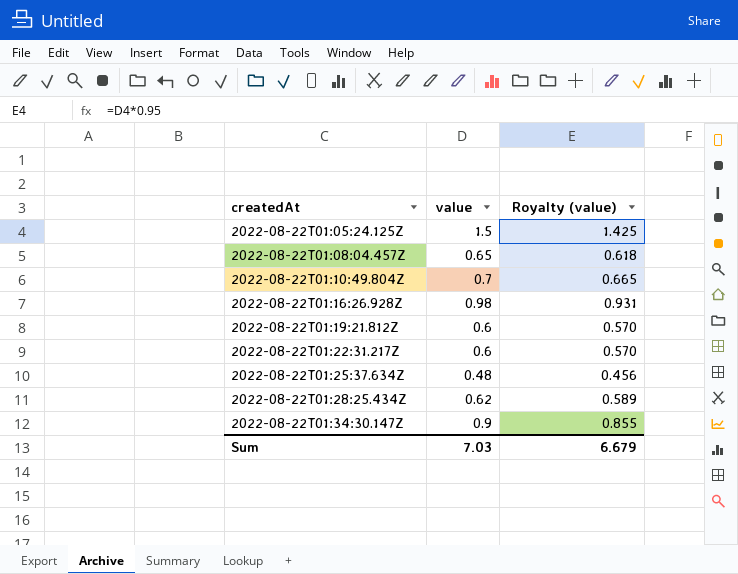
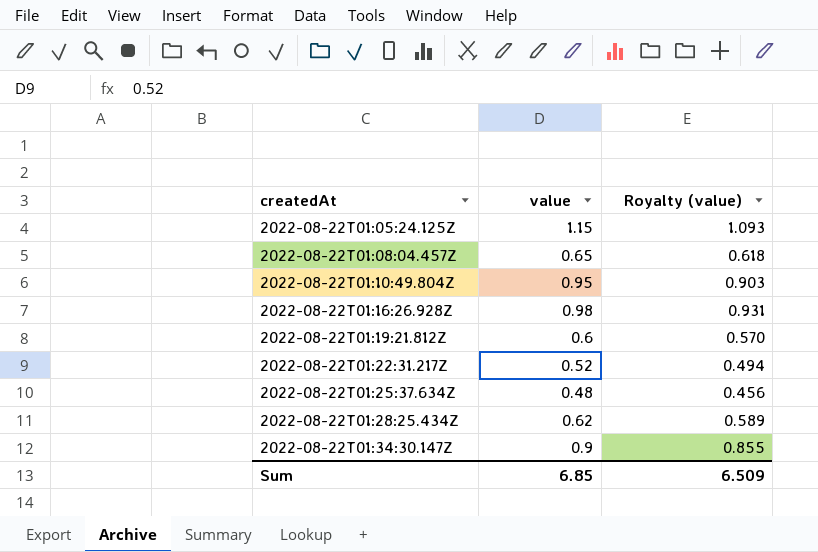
2022-08-22T01:05:24.125Z | value: 1.5 -> 1.15
2022-08-22T01:05:24.125Z | Royalty (value): 1.425 -> 1.093
2022-08-22T01:10:49.804Z | value: 0.7 -> 0.95
2022-08-22T01:10:49.804Z | Royalty (value): 0.665 -> 0.903
2022-08-22T01:22:31.217Z | value: 0.6 -> 0.52
2022-08-22T01:22:31.217Z | Royalty (value): 0.570 -> 0.494
Sum | value: 7.03 -> 6.85
Sum | Royalty (value): 6.679 -> 6.509

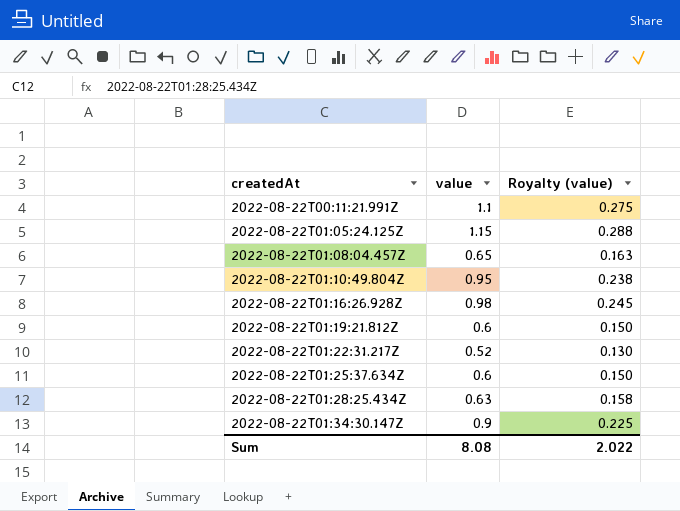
column Royalty (value) | formula: [value] * 0.95 -> [value] * 0.25
row 2022-08-22T00:11:21.991Z: none -> 1.1 | 0.275
2022-08-22T01:25:37.634Z | value: 0.48 -> 0.6
2022-08-22T01:28:25.434Z | value: 0.62 -> 0.63
Sum | value: 6.85 -> 8.08
Sum | Royalty (value): 6.509 -> 2.022

